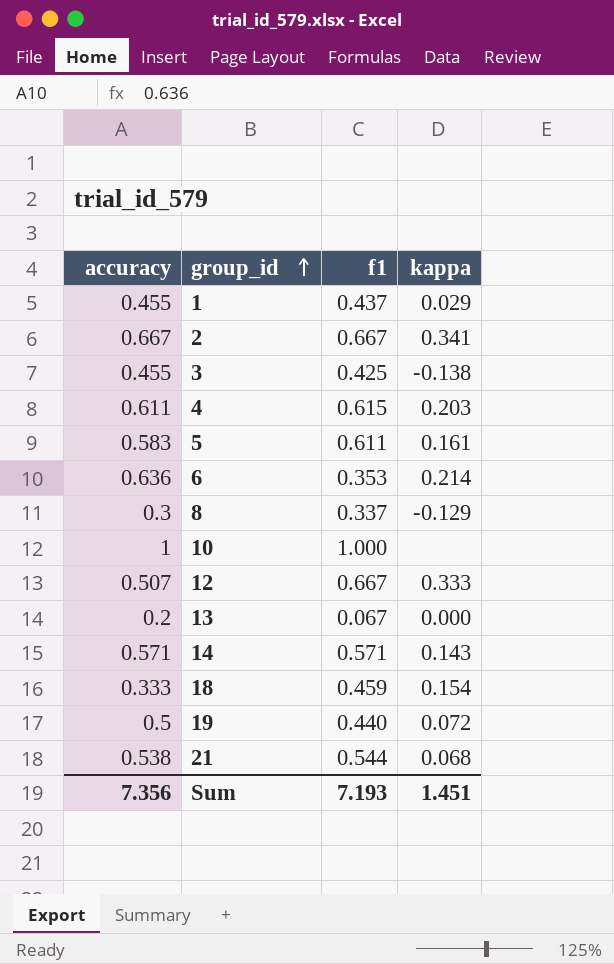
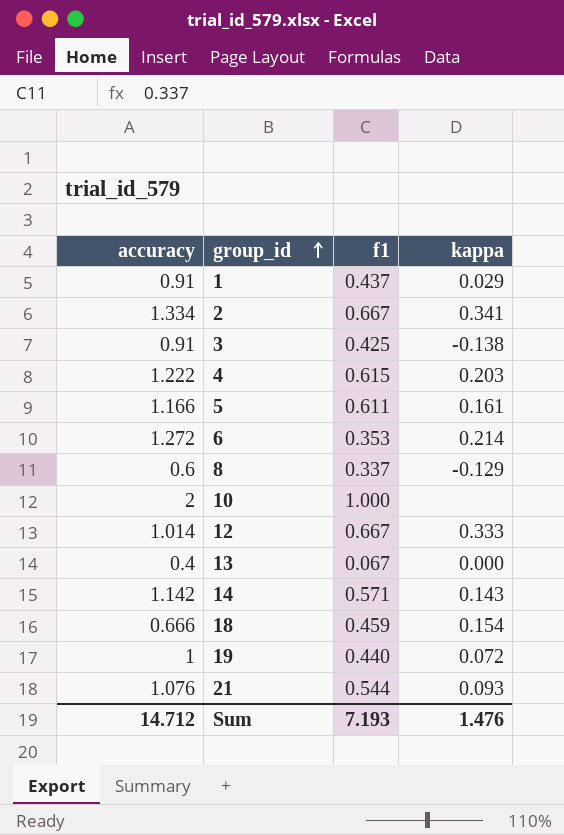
1 | accuracy: 0.455 -> 0.91
2 | accuracy: 0.667 -> 1.334
3 | accuracy: 0.455 -> 0.91
4 | accuracy: 0.611 -> 1.222
5 | accuracy: 0.583 -> 1.166
6 | accuracy: 0.636 -> 1.272
8 | accuracy: 0.3 -> 0.6
10 | accuracy: 1 -> 2
12 | accuracy: 0.507 -> 1.014
13 | accuracy: 0.2 -> 0.4
14 | accuracy: 0.571 -> 1.142
18 | accuracy: 0.333 -> 0.666
19 | accuracy: 0.5 -> 1
21 | accuracy: 0.538 -> 1.076
21 | kappa: 0.068 -> 0.093
Sum | accuracy: 7.356 -> 14.712
Sum | kappa: 1.451 -> 1.476

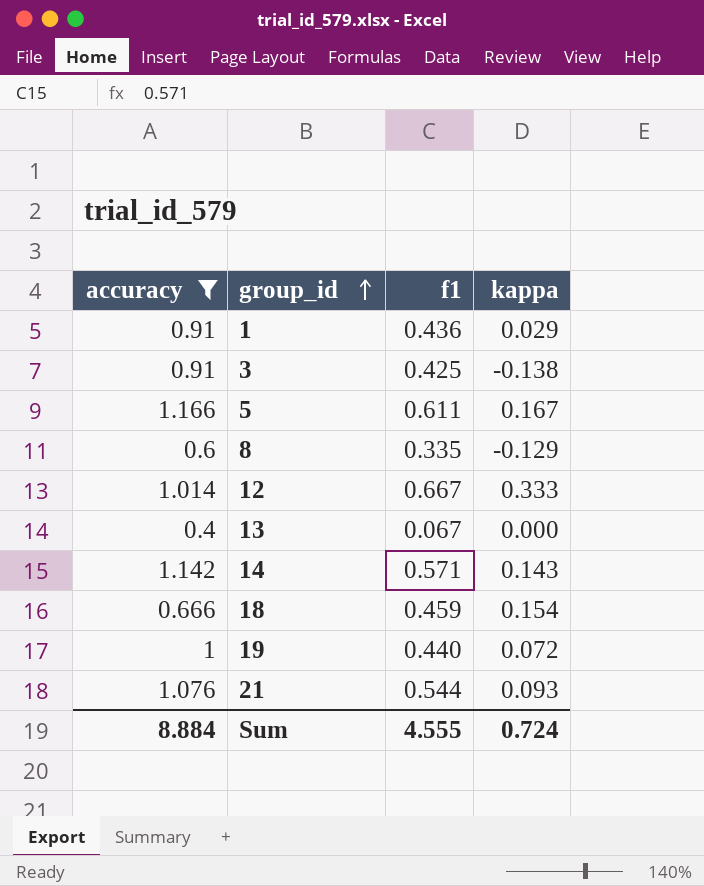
filter: none -> accuracy <= 1.166
1 | f1: 0.437 -> 0.436
5 | kappa: 0.161 -> 0.167
8 | f1: 0.337 -> 0.335
Sum | accuracy: 14.712 -> 8.884
Sum | f1: 7.193 -> 4.555
Sum | kappa: 1.476 -> 0.724

